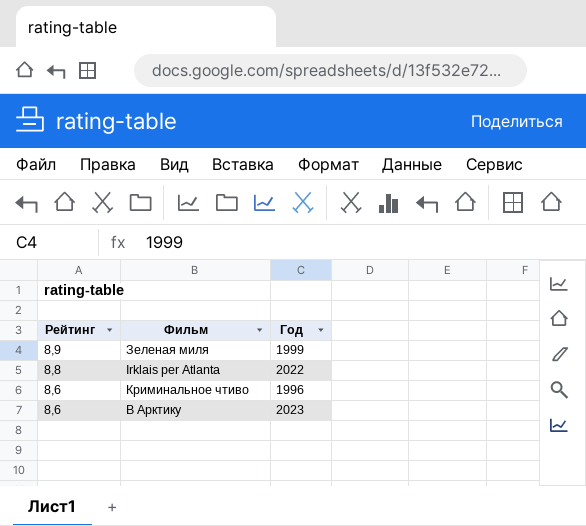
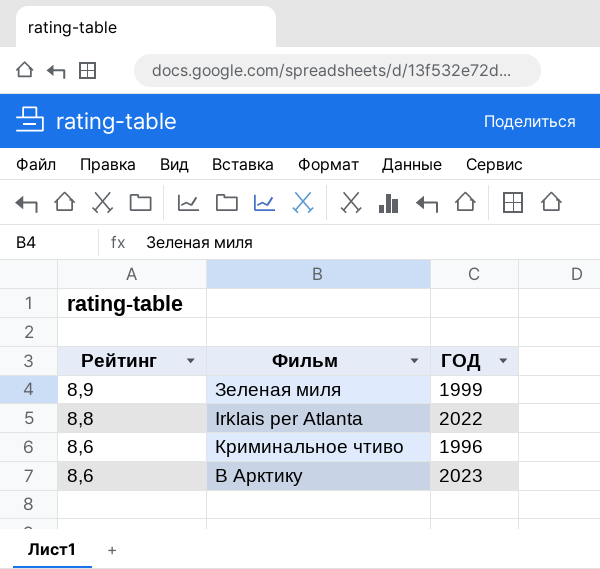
column name: Год -> ГОД

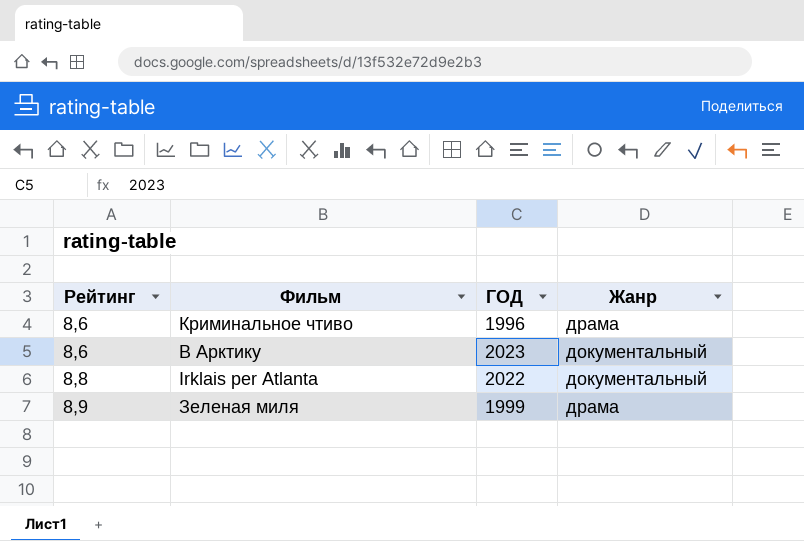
row order: Рейтинг descending -> Рейтинг ascending
column Жанр | position: none -> 4

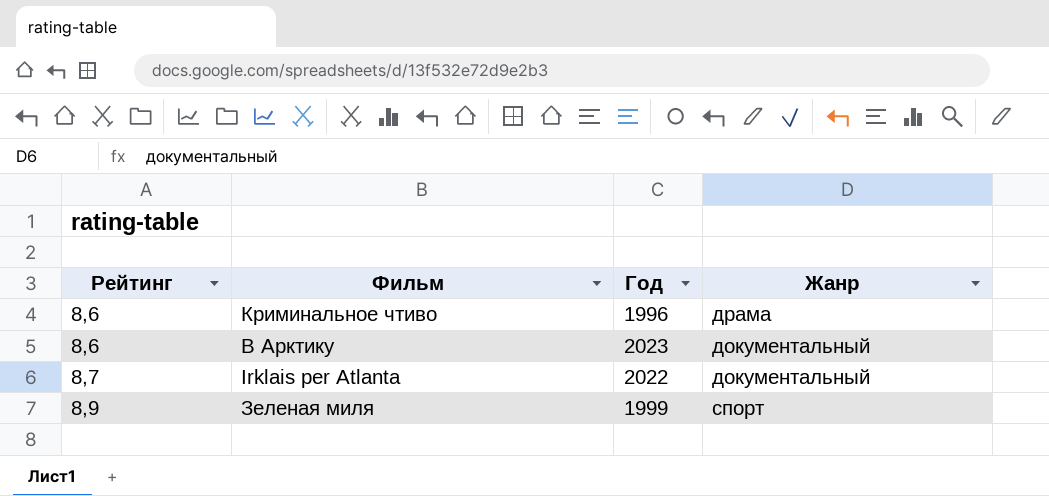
column name: ГОД -> Год
Irklais per Atlanta | Рейтинг: 8,8 -> 8,7
Зеленая миля | Жанр: драма -> спорт

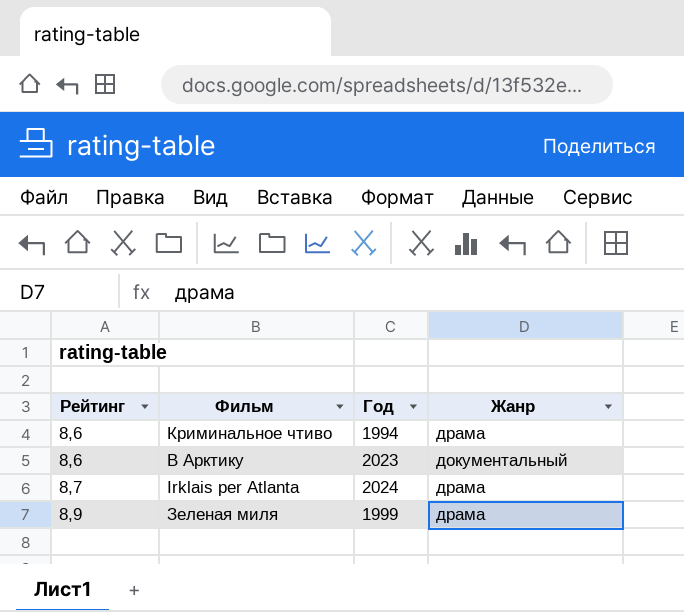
Криминальное чтиво | Год: 1996 -> 1994
Irklais per Atlanta | Год: 2022 -> 2024
Irklais per Atlanta | Жанр: документальный -> драма
Зеленая миля | Жанр: спорт -> драма

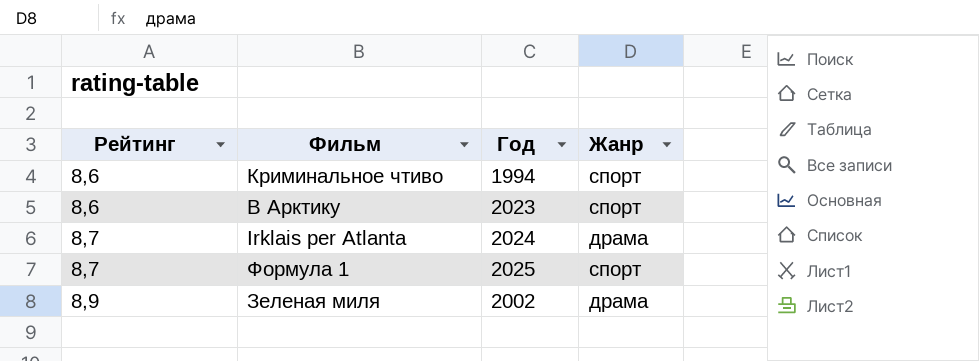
Криминальное чтиво | Жанр: драма -> спорт
В Арктику | Жанр: документальный -> спорт
row Формула 1: none -> 8,7 | 2025 | спорт
Зеленая миля | Год: 1999 -> 2002

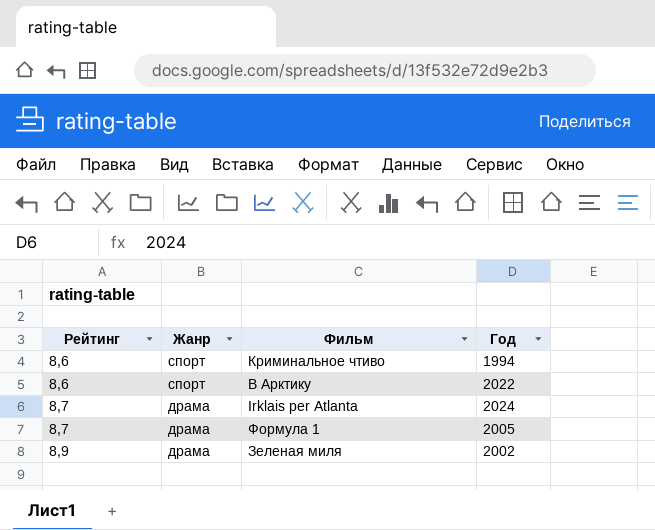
column Жанр | position: 4 -> 2
В Арктику | Год: 2023 -> 2022
Формула 1 | Жанр: спорт -> драма
Формула 1 | Год: 2025 -> 2005

